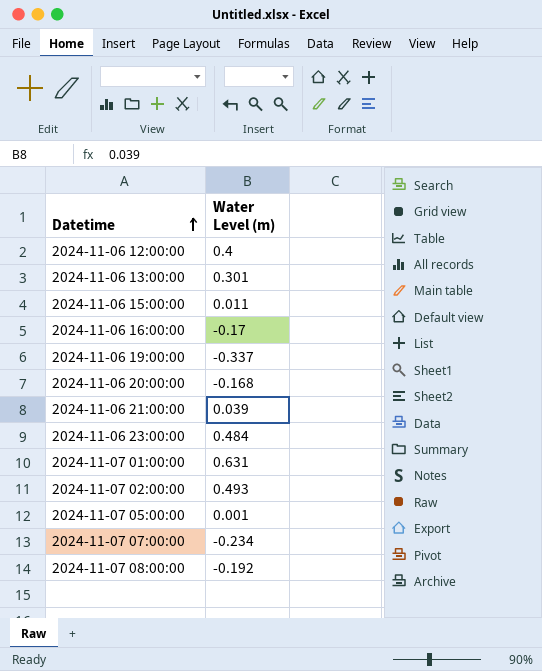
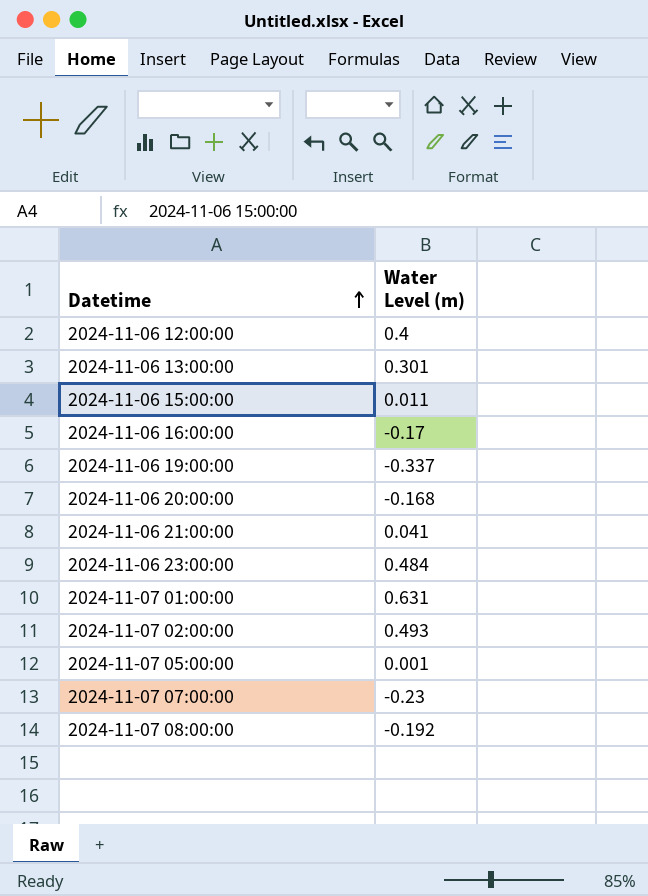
2024-11-06 21:00:00 | Water Level (m): 0.039 -> 0.041
2024-11-07 07:00:00 | Water Level (m): -0.234 -> -0.23

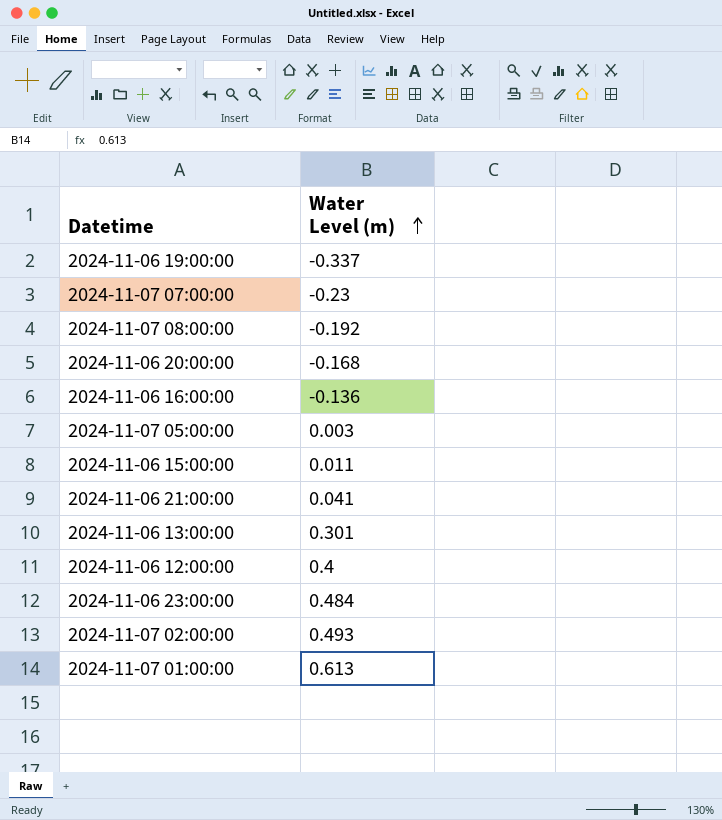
row order: Datetime ascending -> Water Level (m) ascending
2024-11-06 16:00:00 | Water Level (m): -0.17 -> -0.136
2024-11-07 05:00:00 | Water Level (m): 0.001 -> 0.003
2024-11-07 01:00:00 | Water Level (m): 0.631 -> 0.613

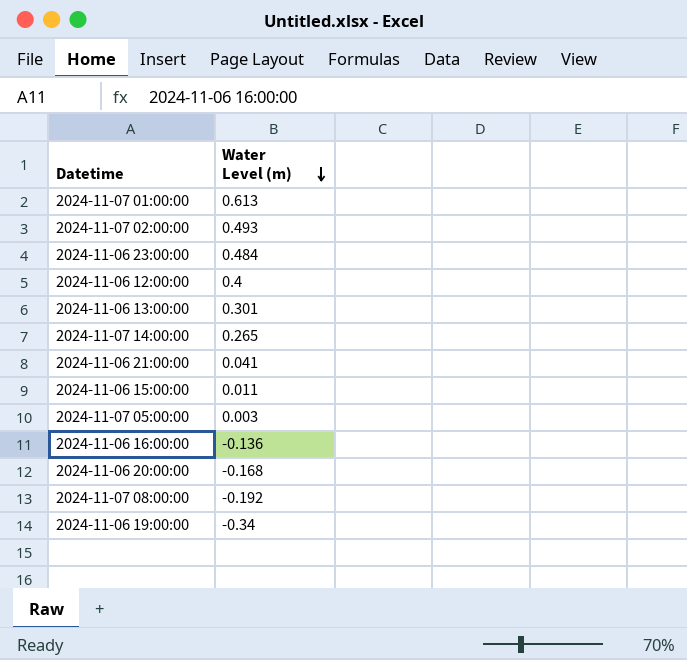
row order: Water Level (m) ascending -> Water Level (m) descending
row 2024-11-07 07:00:00: -0.23 -> none
row 2024-11-07 14:00:00: none -> 0.265
2024-11-06 19:00:00 | Water Level (m): -0.337 -> -0.34

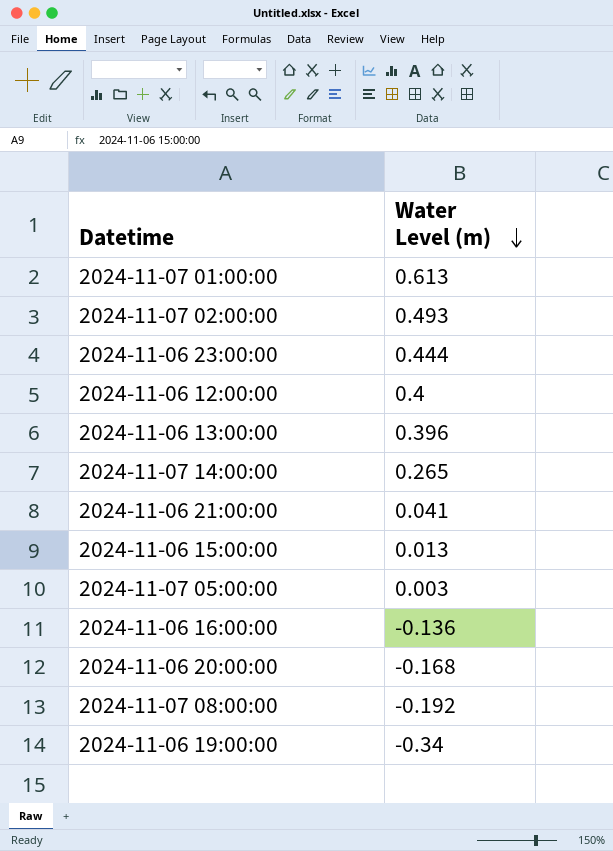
2024-11-06 23:00:00 | Water Level (m): 0.484 -> 0.444
2024-11-06 13:00:00 | Water Level (m): 0.301 -> 0.396
2024-11-06 15:00:00 | Water Level (m): 0.011 -> 0.013

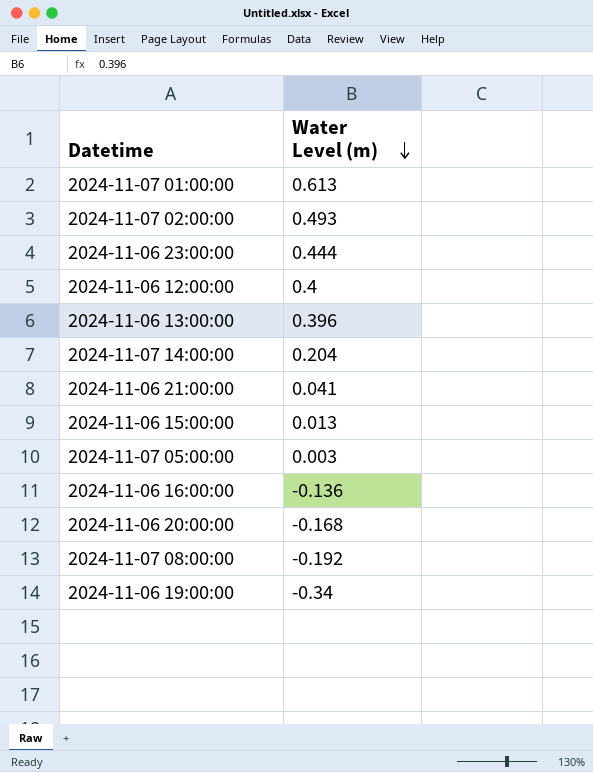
2024-11-07 14:00:00 | Water Level (m): 0.265 -> 0.204

